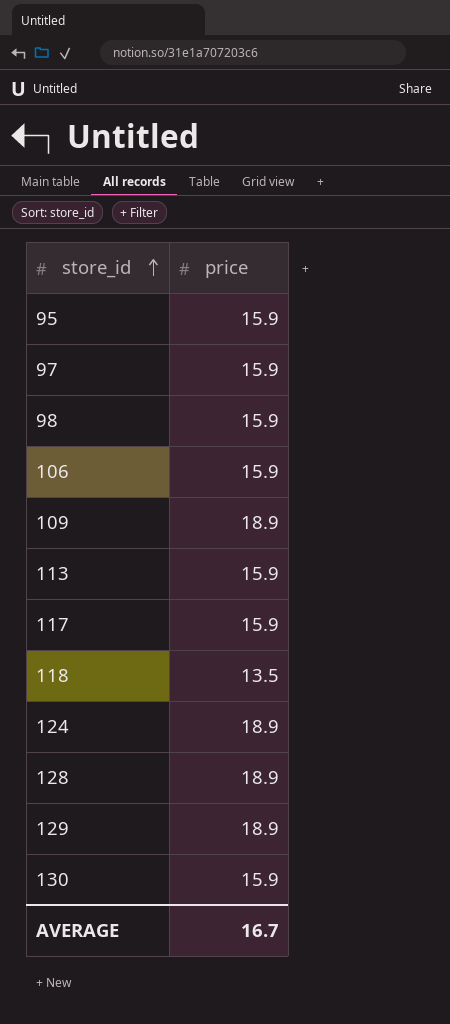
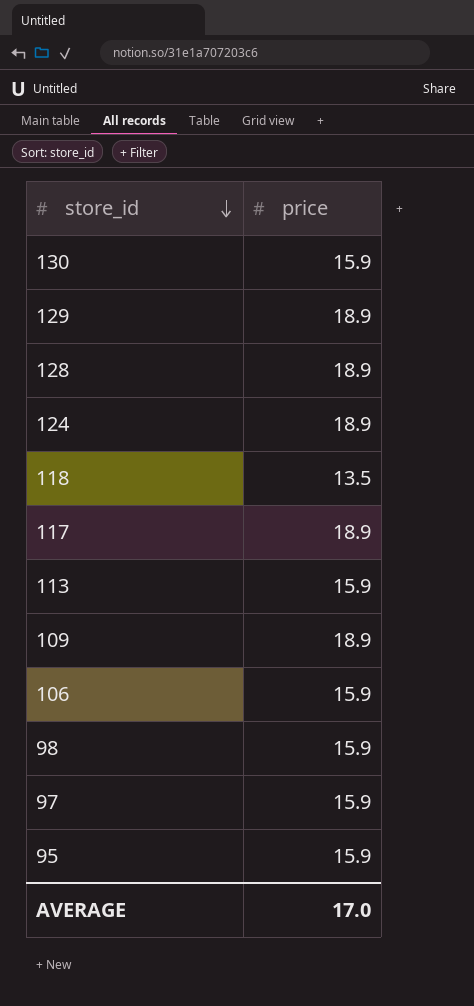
row order: store_id ascending -> store_id descending
117 | price: 15.9 -> 18.9
AVERAGE | price: 16.7 -> 17.0

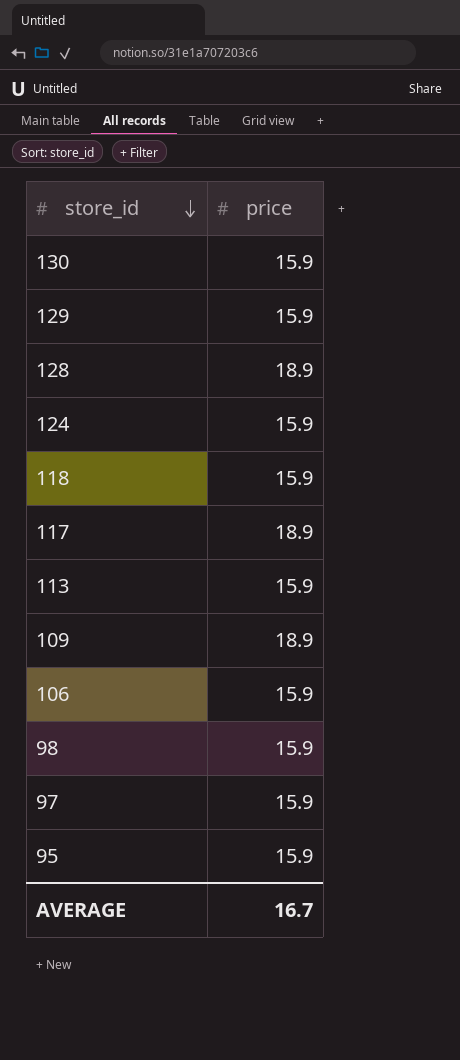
129 | price: 18.9 -> 15.9
124 | price: 18.9 -> 15.9
118 | price: 13.5 -> 15.9
AVERAGE | price: 17.0 -> 16.7

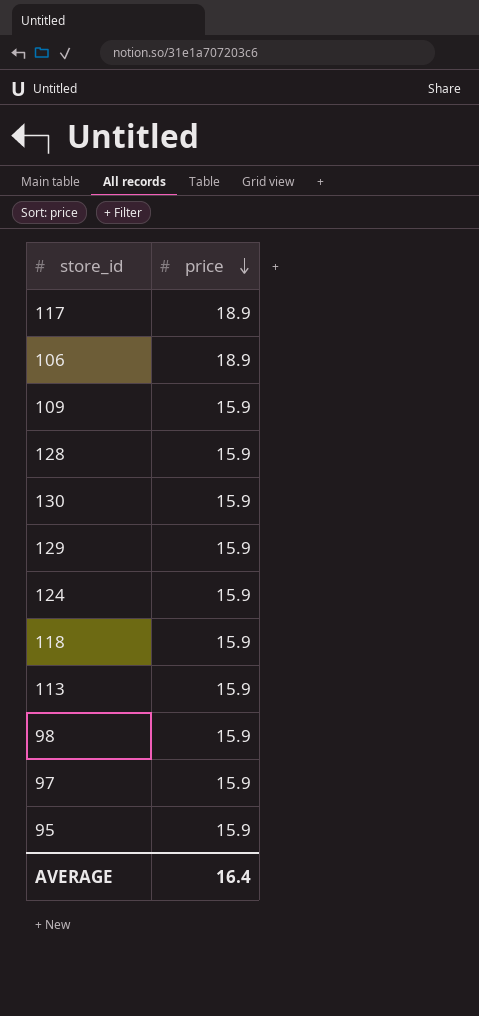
row order: store_id descending -> price descending
106 | price: 15.9 -> 18.9
109 | price: 18.9 -> 15.9
128 | price: 18.9 -> 15.9
AVERAGE | price: 16.7 -> 16.4

